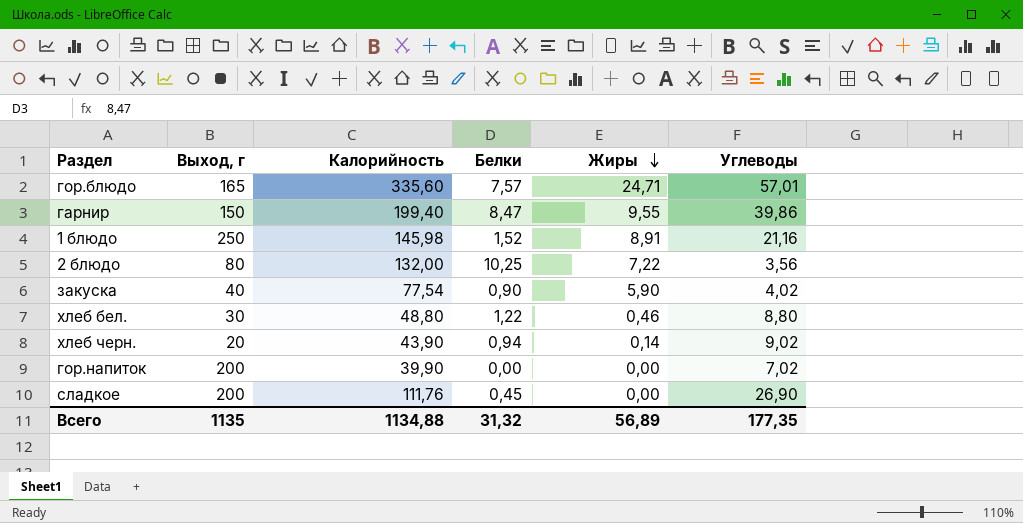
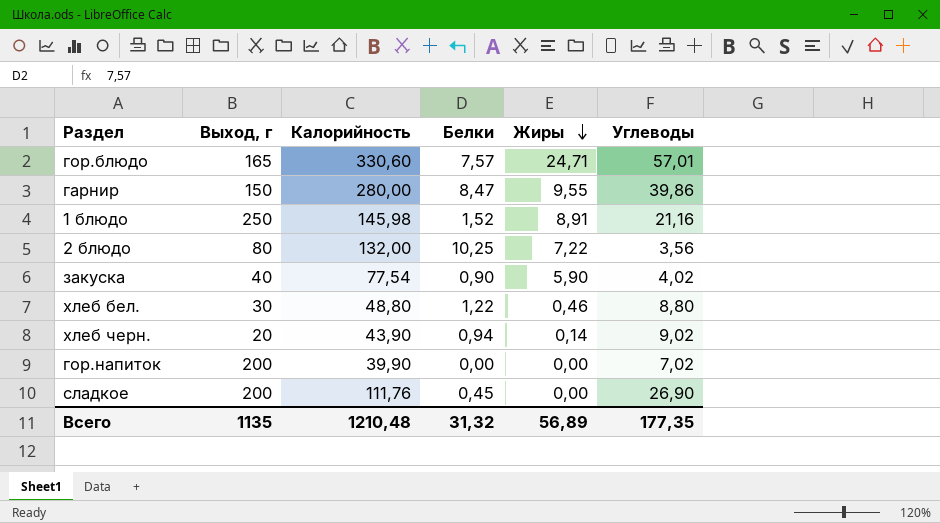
гор.блюдо | Калорийность: 335,60 -> 330,60
гарнир | Калорийность: 199,40 -> 280,00
Всего | Калорийность: 1134,88 -> 1210,48

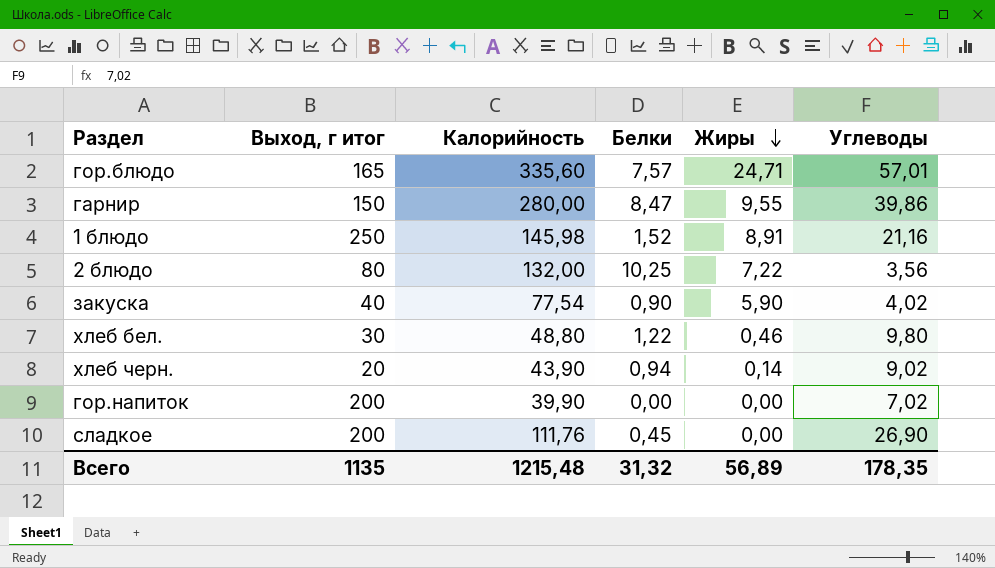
column name: Выход, г -> Выход, г итог
гор.блюдо | Калорийность: 330,60 -> 335,60
хлеб бел. | Углеводы: 8,80 -> 9,80
Всего | Калорийность: 1210,48 -> 1215,48
Всего | Углеводы: 177,35 -> 178,35

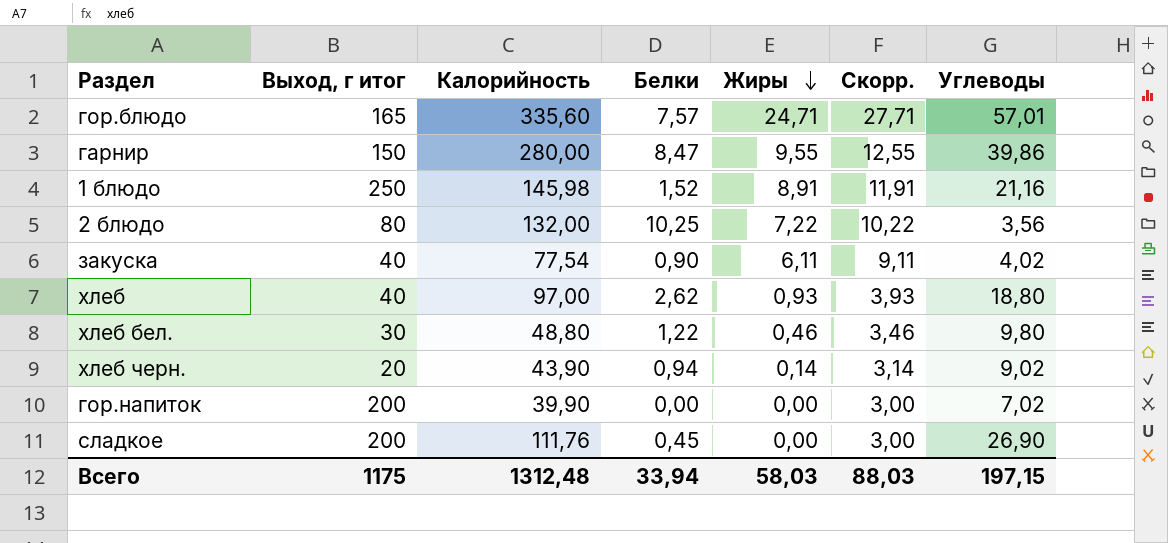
column Скорр. | formula: none -> [Жиры] + 3
закуска | Жиры: 5,90 -> 6,11
row хлеб: none -> 40 | 97,00 | 2,62 | 0,93 | 3,93 | 18,80
Всего | Выход, г итог: 1135 -> 1175
Всего | Калорийность: 1215,48 -> 1312,48
Всего | Белки: 31,32 -> 33,94
Всего | Жиры: 56,89 -> 58,03
Всего | Углеводы: 178,35 -> 197,15

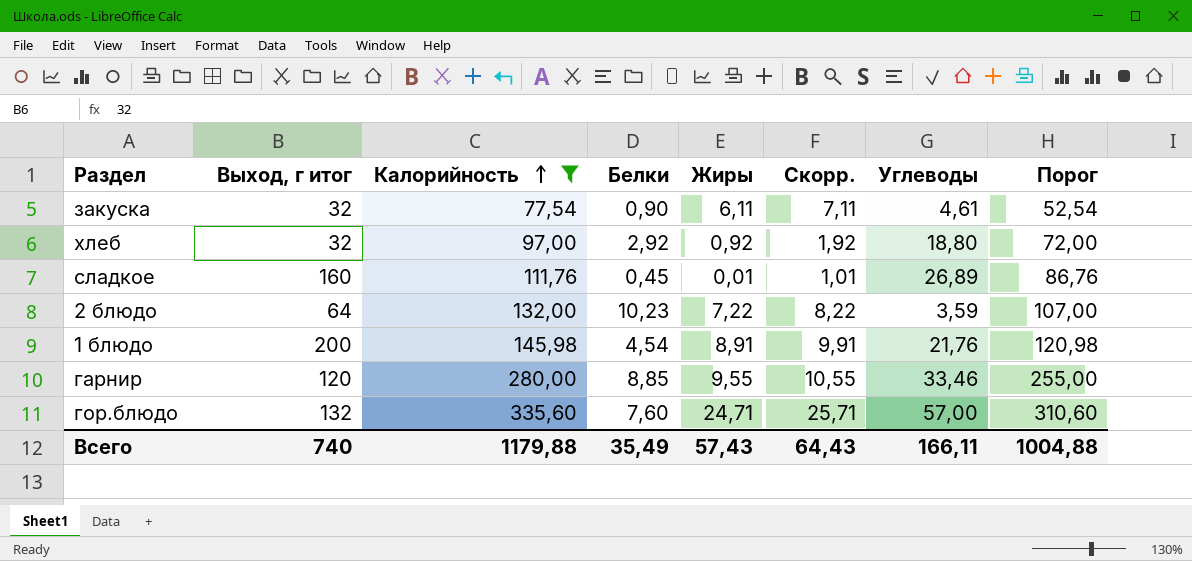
filter: none -> Калорийность >= 77,54
row order: Жиры descending -> Калорийность ascending
column Скорр. | formula: [Жиры] + 3 -> [Жиры] + 1
column Порог | formula: none -> [Калорийность] - 25
закуска | Выход, г итог: 40 -> 32
закуска | Углеводы: 4,02 -> 4,61
хлеб | Выход, г итог: 40 -> 32
хлеб | Белки: 2,62 -> 2,92
хлеб | Жиры: 0,93 -> 0,92
сладкое | Выход, г итог: 200 -> 160
сладкое | Жиры: 0,00 -> 0,01
сладкое | Углеводы: 26,90 -> 26,89
2 блюдо | Выход, г итог: 80 -> 64
2 блюдо | Белки: 10,25 -> 10,23
2 блюдо | Углеводы: 3,56 -> 3,59
1 блюдо | Выход, г итог: 250 -> 200
1 блюдо | Белки: 1,52 -> 4,54
1 блюдо | Углеводы: 21,16 -> 21,76
гарнир | Выход, г итог: 150 -> 120
гарнир | Белки: 8,47 -> 8,85
гарнир | Углеводы: 39,86 -> 33,46
гор.блюдо | Выход, г итог: 165 -> 132
гор.блюдо | Белки: 7,57 -> 7,60
гор.блюдо | Углеводы: 57,01 -> 57,00
Всего | Выход, г итог: 1175 -> 740
Всего | Калорийность: 1312,48 -> 1179,88
Всего | Белки: 33,94 -> 35,49
Всего | Жиры: 58,03 -> 57,43
Всего | Скорр.: 88,03 -> 64,43
Всего | Углеводы: 197,15 -> 166,11

